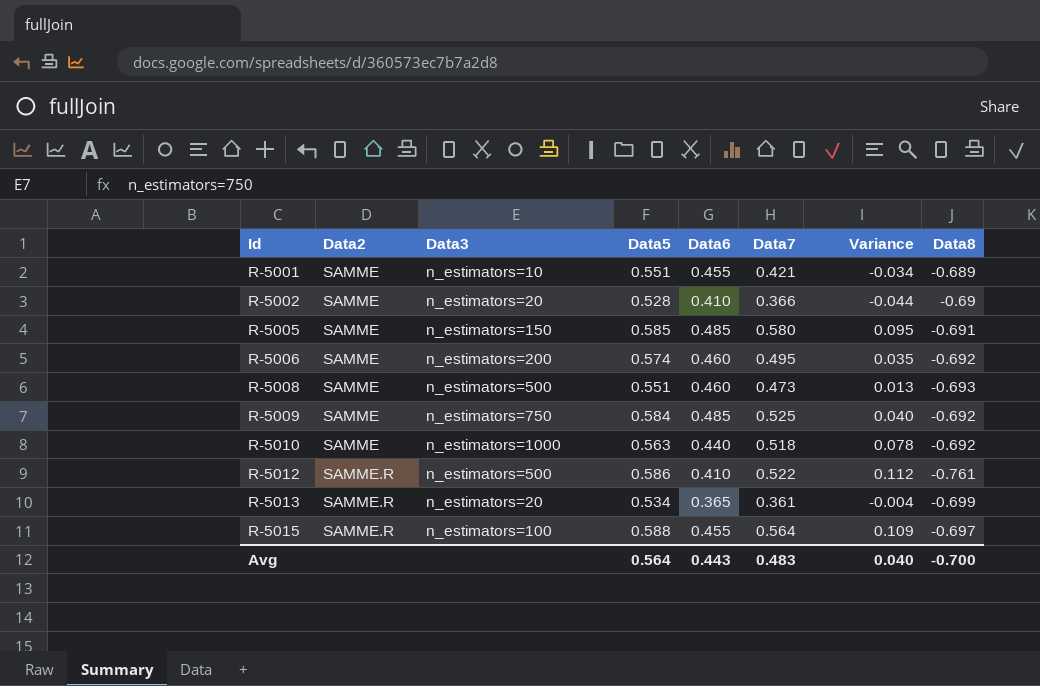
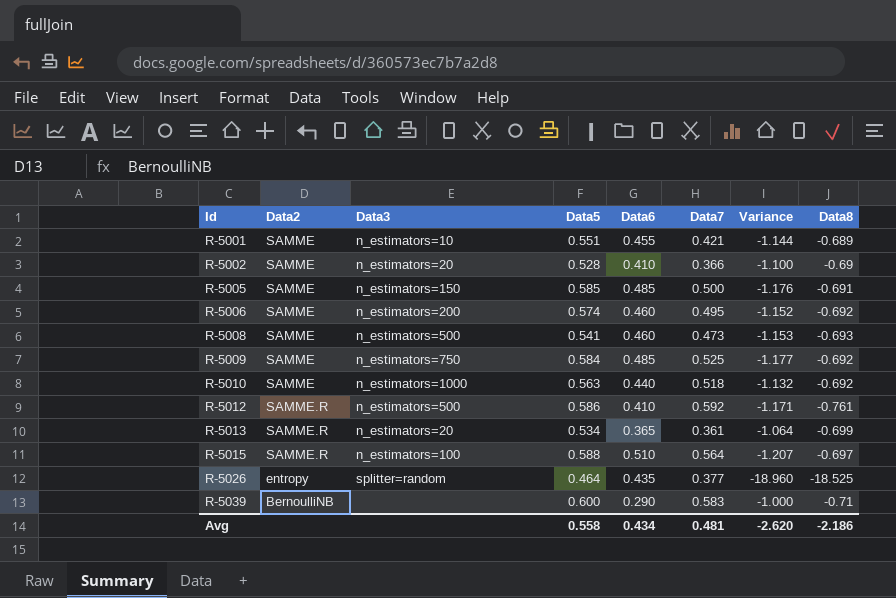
column Variance | formula: [Data7] - [Data6] -> [Data8] - [Data6]
R-5005 | Data7: 0.580 -> 0.500
R-5008 | Data5: 0.551 -> 0.541
R-5012 | Data7: 0.522 -> 0.592
R-5015 | Data6: 0.455 -> 0.510
row R-5026: none -> entropy | splitter=random | 0.464 | 0.435 | 0.377 | -18.960 | -18.525
row R-5039: none -> BernoulliNB | none | 0.600 | 0.290 | 0.583 | -1.000 | -0.71
Avg | Data5: 0.564 -> 0.558
Avg | Data6: 0.443 -> 0.434
Avg | Data7: 0.483 -> 0.481
Avg | Variance: 0.040 -> -2.620
Avg | Data8: -0.700 -> -2.186

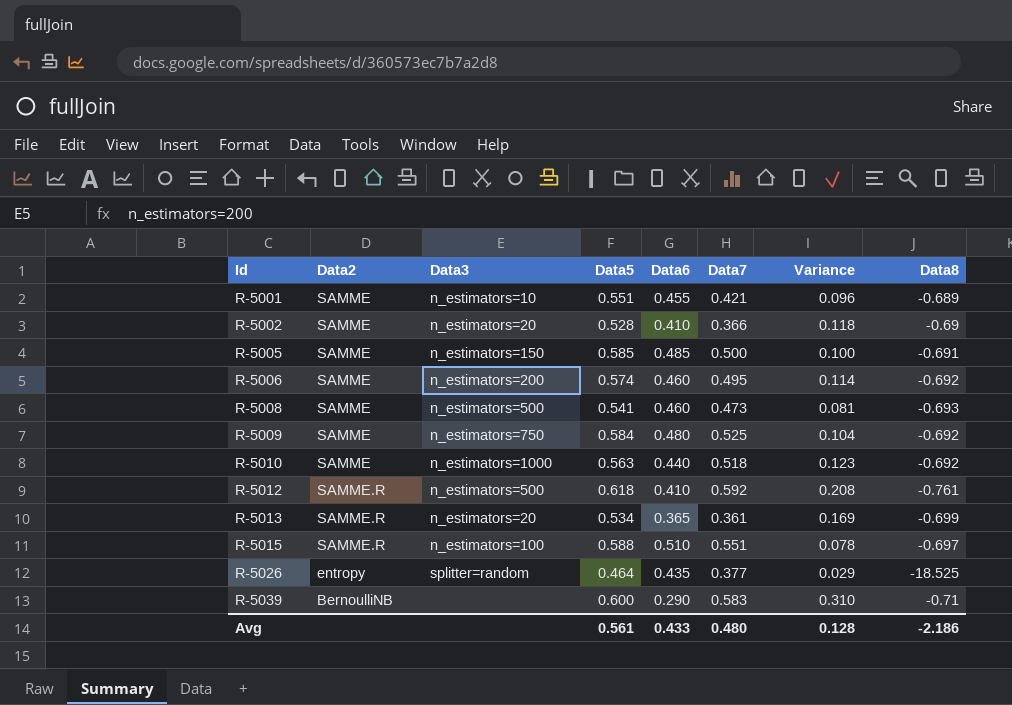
column Variance | formula: [Data8] - [Data6] -> [Data5] - [Data6]
R-5009 | Data6: 0.485 -> 0.480
R-5012 | Data5: 0.586 -> 0.618
R-5015 | Data7: 0.564 -> 0.551
Avg | Data5: 0.558 -> 0.561
Avg | Data6: 0.434 -> 0.433
Avg | Data7: 0.481 -> 0.480
Avg | Variance: -2.620 -> 0.128

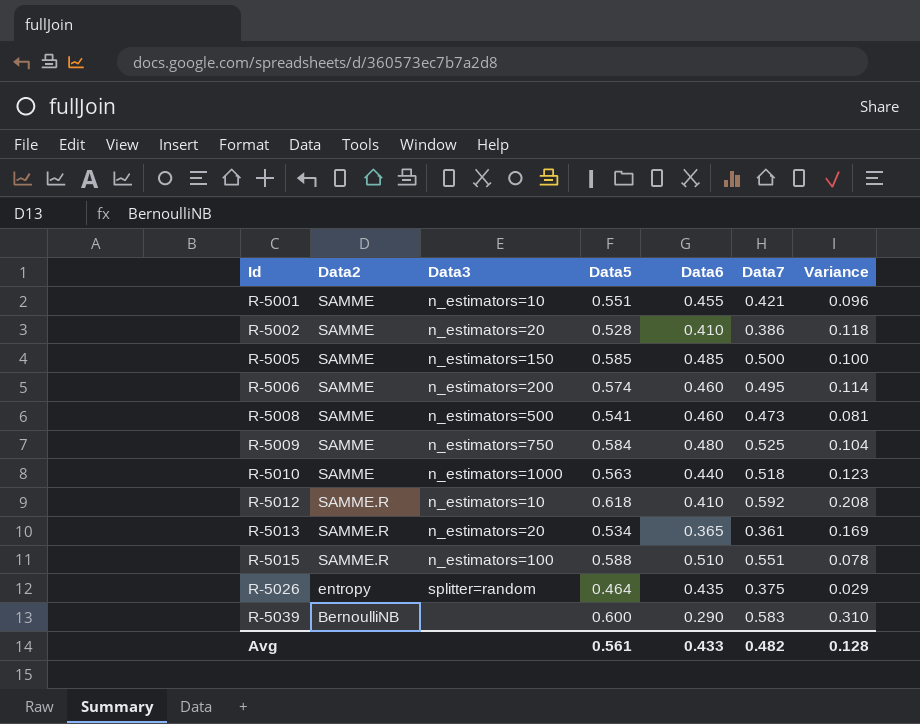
column Data8 | position: 8 -> none
R-5002 | Data7: 0.366 -> 0.386
R-5012 | Data3: n_estimators=500 -> n_estimators=10
R-5026 | Data7: 0.377 -> 0.375
Avg | Data7: 0.480 -> 0.482

